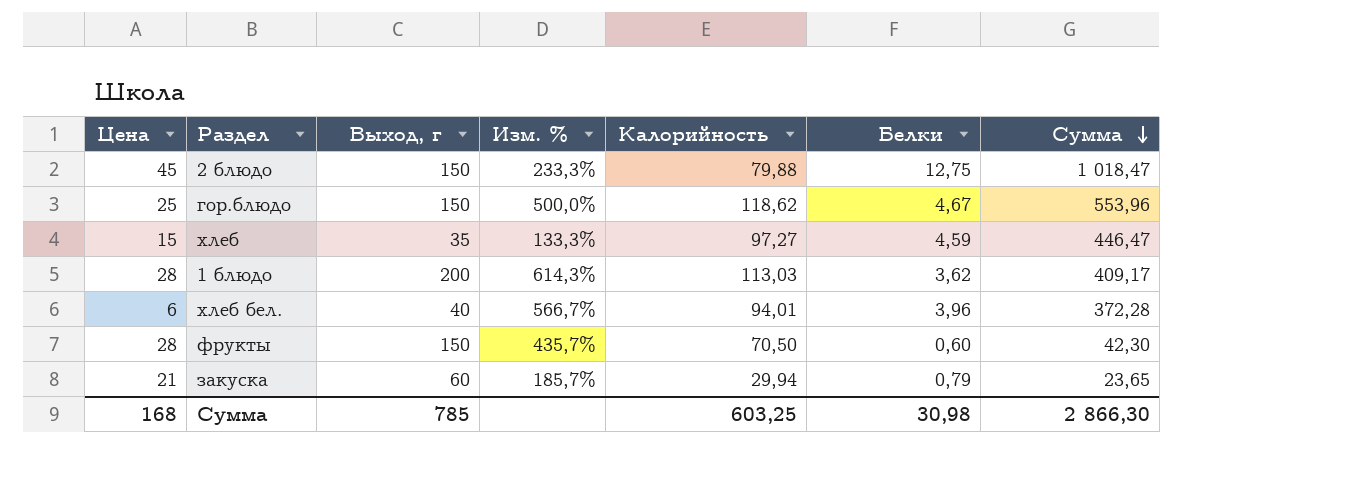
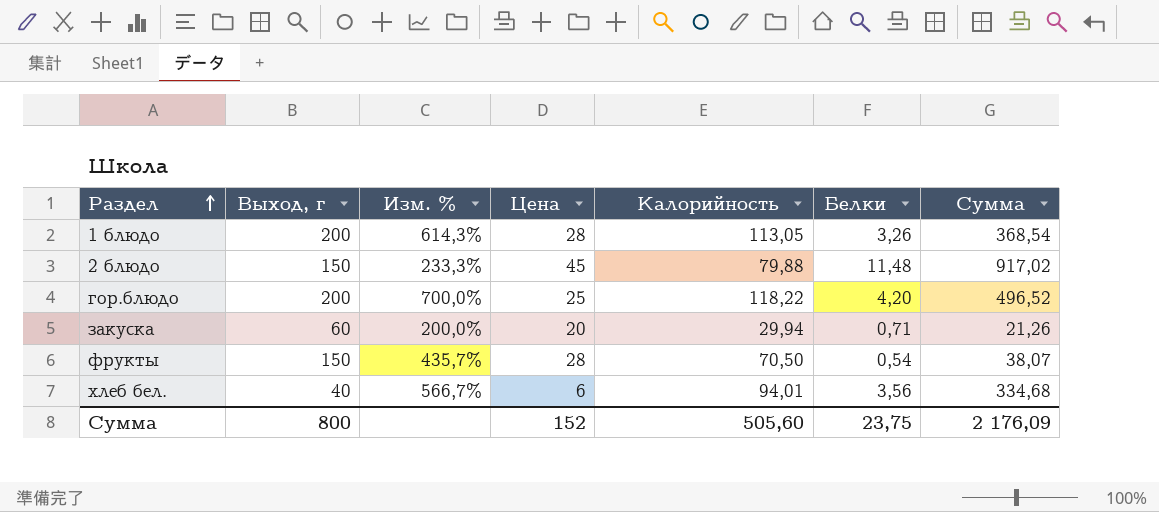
row order: Сумма descending -> Раздел ascending
column Цена | position: 1 -> 4
row хлеб: 15 | 35 | 133,3% | 97,27 | 4,59 | 446,47 -> none
1 блюдо | Калорийность: 113,03 -> 113,05
1 блюдо | Белки: 3,62 -> 3,26
1 блюдо | Сумма: 409,17 -> 368,54
2 блюдо | Белки: 12,75 -> 11,48
2 блюдо | Сумма: 1 018,47 -> 917,02
гор.блюдо | Выход, г: 150 -> 200
гор.блюдо | Изм. %: 500,0% -> 700,0%
гор.блюдо | Калорийность: 118,62 -> 118,22
гор.блюдо | Белки: 4,67 -> 4,20
гор.блюдо | Сумма: 553,96 -> 496,52
закуска | Изм. %: 185,7% -> 200,0%
закуска | Цена: 21 -> 20
закуска | Белки: 0,79 -> 0,71
закуска | Сумма: 23,65 -> 21,26
фрукты | Белки: 0,60 -> 0,54
фрукты | Сумма: 42,30 -> 38,07
хлеб бел. | Белки: 3,96 -> 3,56
хлеб бел. | Сумма: 372,28 -> 334,68
Сумма | Выход, г: 785 -> 800
Сумма | Цена: 168 -> 152
Сумма | Калорийность: 603,25 -> 505,60
Сумма | Белки: 30,98 -> 23,75
Сумма | Сумма: 2 866,30 -> 2 176,09

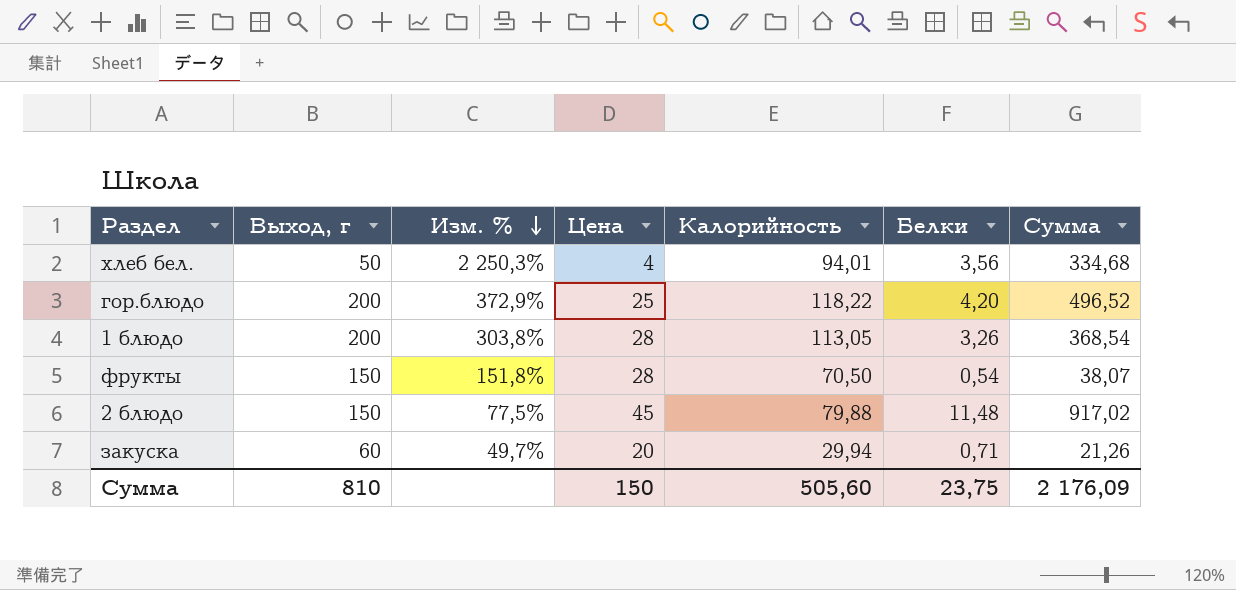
row order: Раздел ascending -> Изм. % descending
column Изм. % | formula: ([Выход, г] - [Цена]) / [Цена] -> ([Калорийность] - [Цена]) / [Цена]
хлеб бел. | Выход, г: 40 -> 50
хлеб бел. | Цена: 6 -> 4
Сумма | Выход, г: 800 -> 810
Сумма | Цена: 152 -> 150

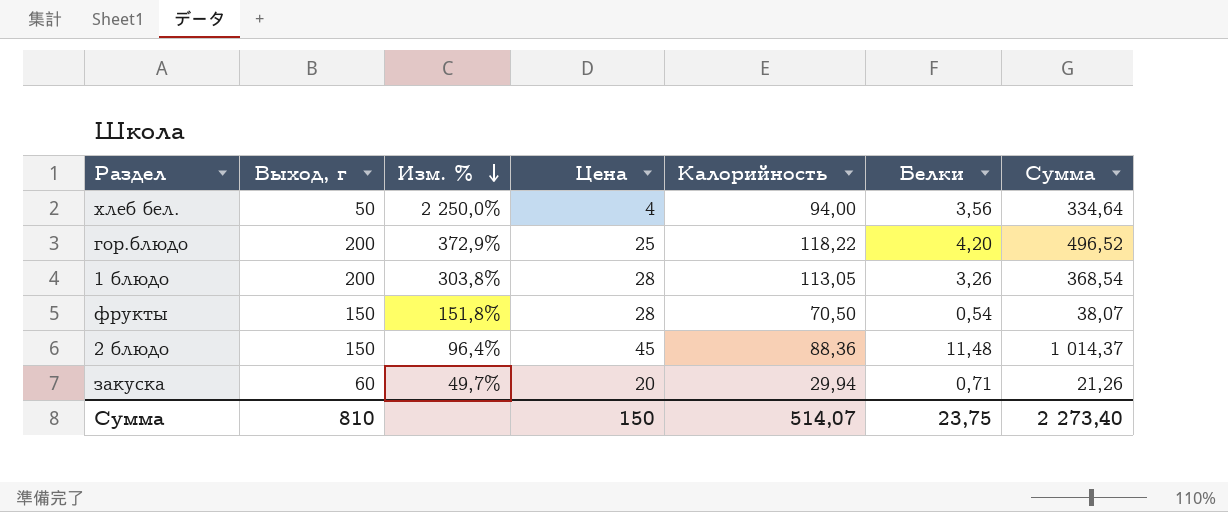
хлеб бел. | Изм. %: 2 250,3% -> 2 250,0%
хлеб бел. | Калорийность: 94,01 -> 94,00
хлеб бел. | Сумма: 334,68 -> 334,64
2 блюдо | Изм. %: 77,5% -> 96,4%
2 блюдо | Калорийность: 79,88 -> 88,36
2 блюдо | Сумма: 917,02 -> 1 014,37
Сумма | Калорийность: 505,60 -> 514,07
Сумма | Сумма: 2 176,09 -> 2 273,40

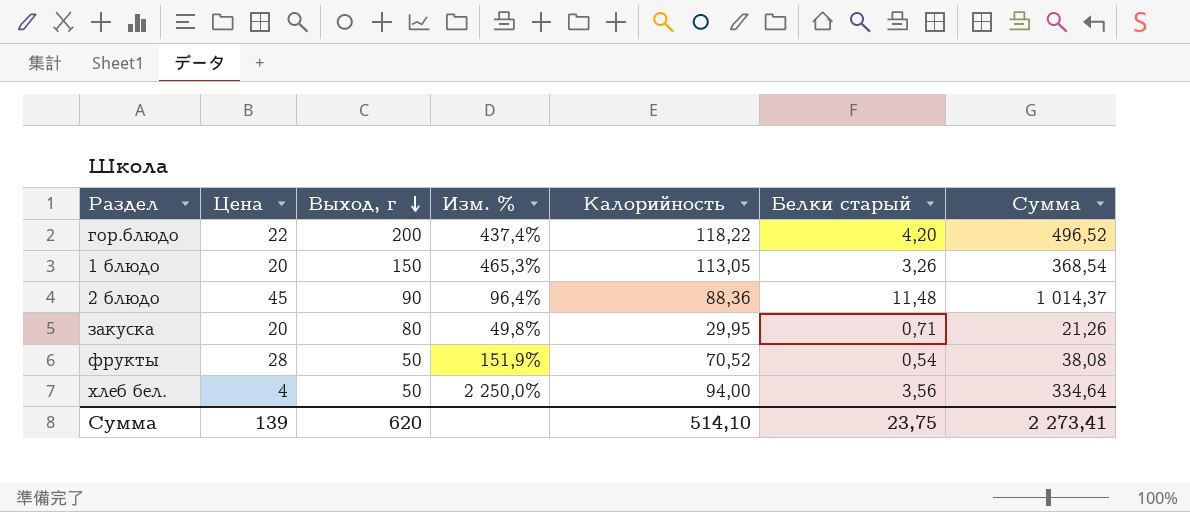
row order: Изм. % descending -> Выход, г descending
column Цена | position: 4 -> 2
column name: Белки -> Белки старый
гор.блюдо | Цена: 25 -> 22
гор.блюдо | Изм. %: 372,9% -> 437,4%
1 блюдо | Цена: 28 -> 20
1 блюдо | Выход, г: 200 -> 150
1 блюдо | Изм. %: 303,8% -> 465,3%
2 блюдо | Выход, г: 150 -> 90
закуска | Выход, г: 60 -> 80
закуска | Изм. %: 49,7% -> 49,8%
закуска | Калорийность: 29,94 -> 29,95
фрукты | Выход, г: 150 -> 50
фрукты | Изм. %: 151,8% -> 151,9%
фрукты | Калорийность: 70,50 -> 70,52
фрукты | Сумма: 38,07 -> 38,08
Сумма | Цена: 150 -> 139
Сумма | Выход, г: 810 -> 620
Сумма | Калорийность: 514,07 -> 514,10
Сумма | Сумма: 2 273,40 -> 2 273,41

